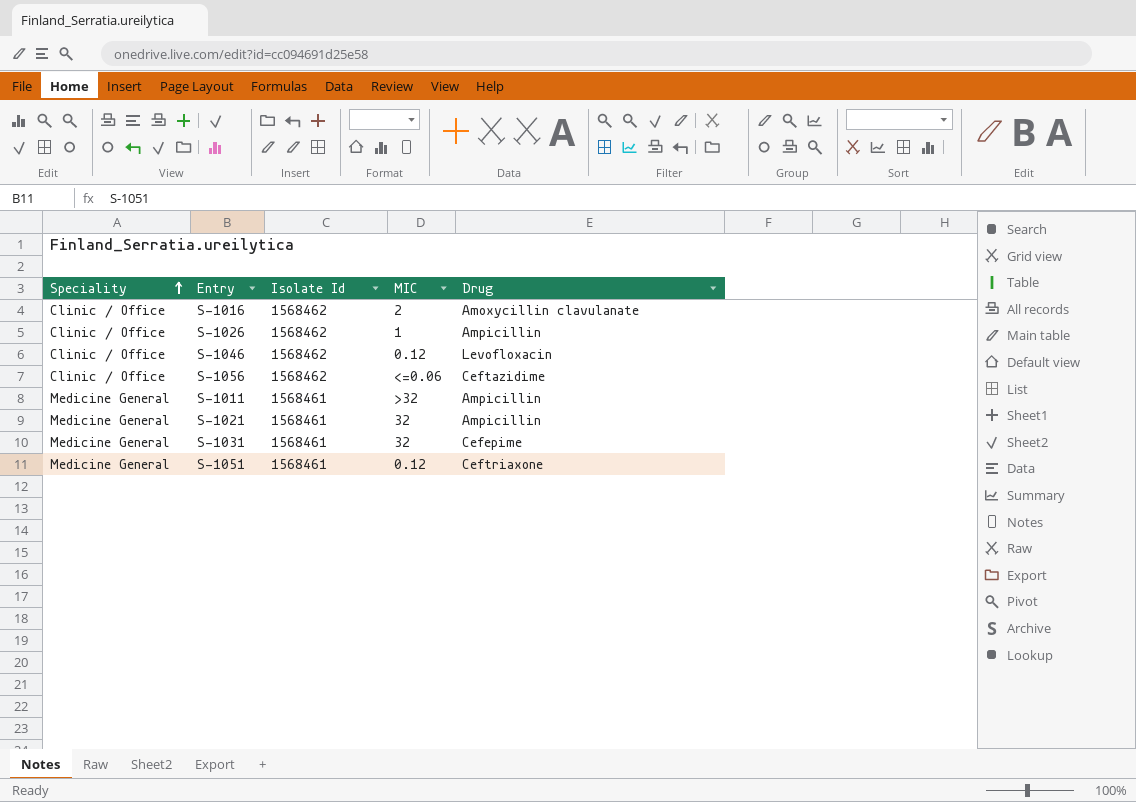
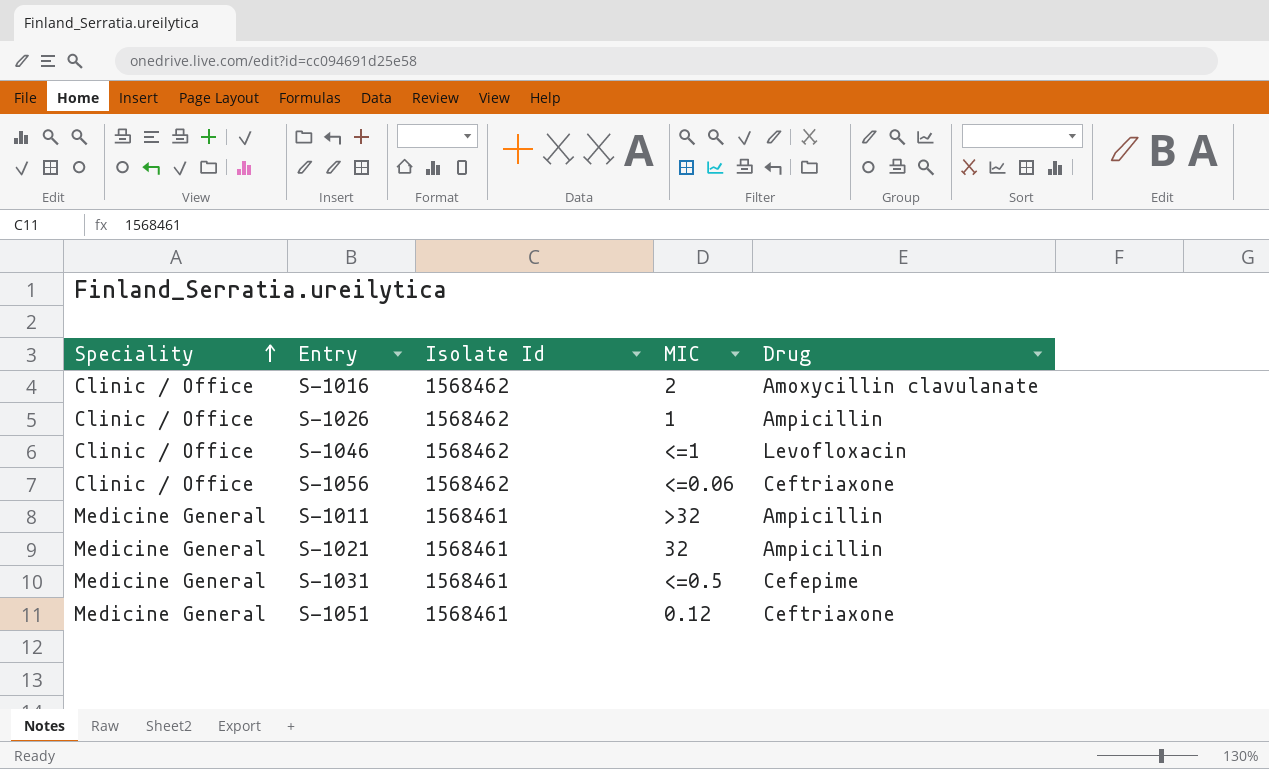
S-1046 | MIC: 0.12 -> <=1
S-1056 | Drug: Ceftazidime -> Ceftriaxone
S-1031 | MIC: 32 -> <=0.5

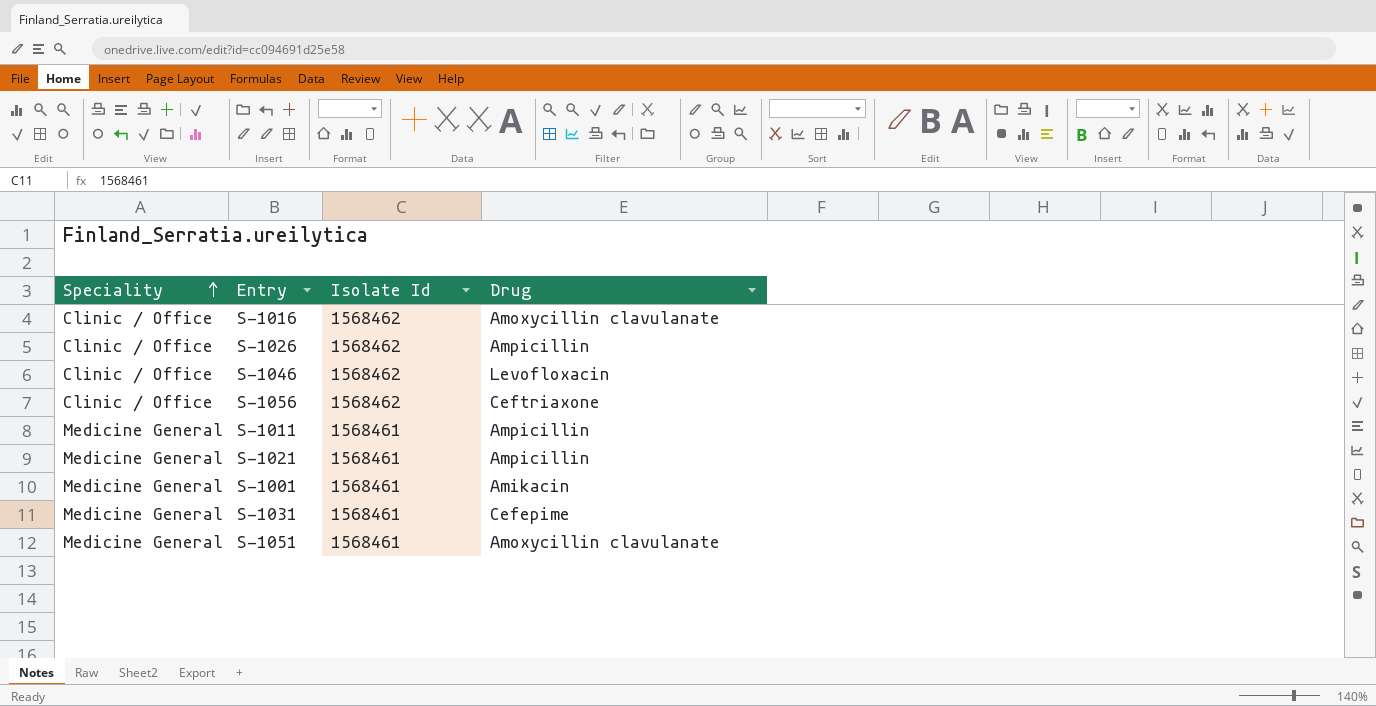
column MIC | position: 4 -> none
row S-1001: none -> Medicine General | 1568461 | Amikacin
S-1051 | Drug: Ceftriaxone -> Amoxycillin clavulanate

